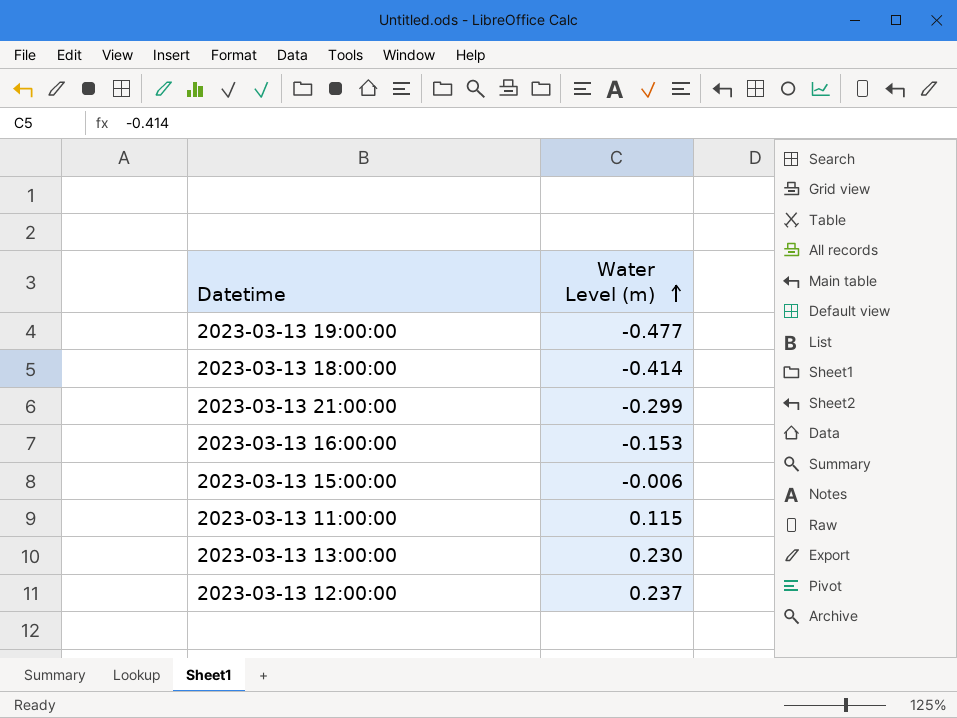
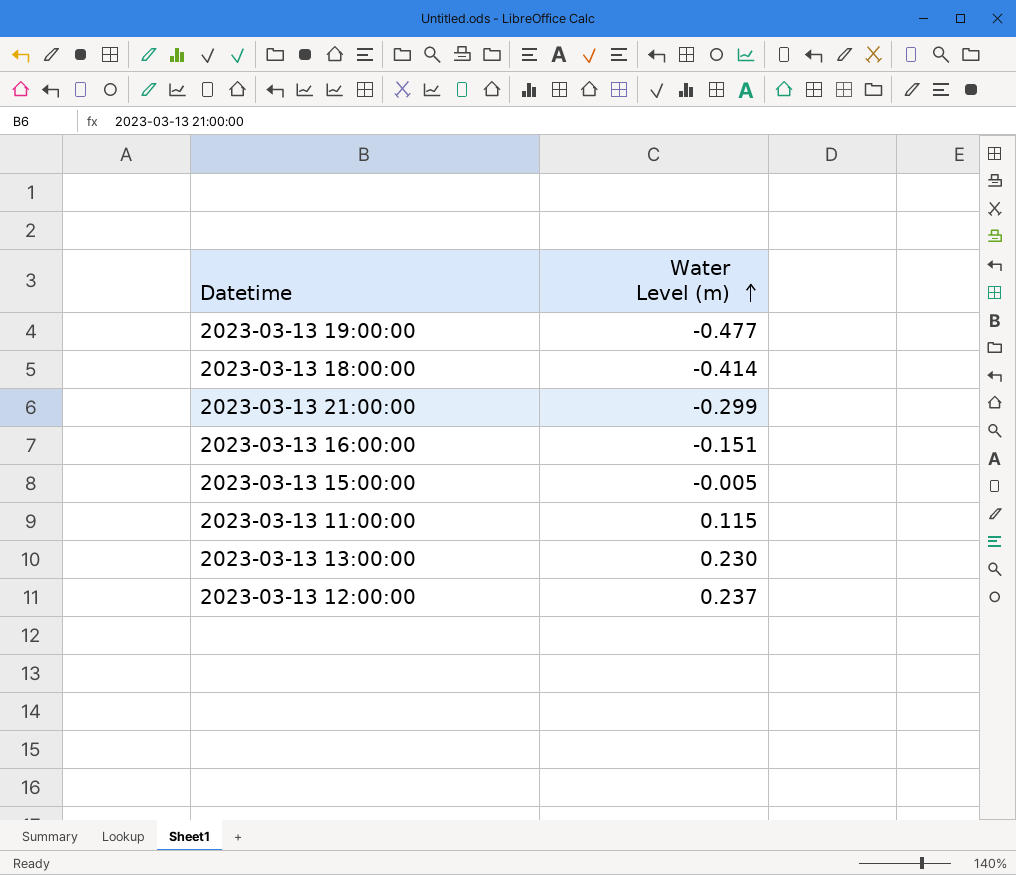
2023-03-13 16:00:00 | Water Level (m): -0.153 -> -0.151
2023-03-13 15:00:00 | Water Level (m): -0.006 -> -0.005

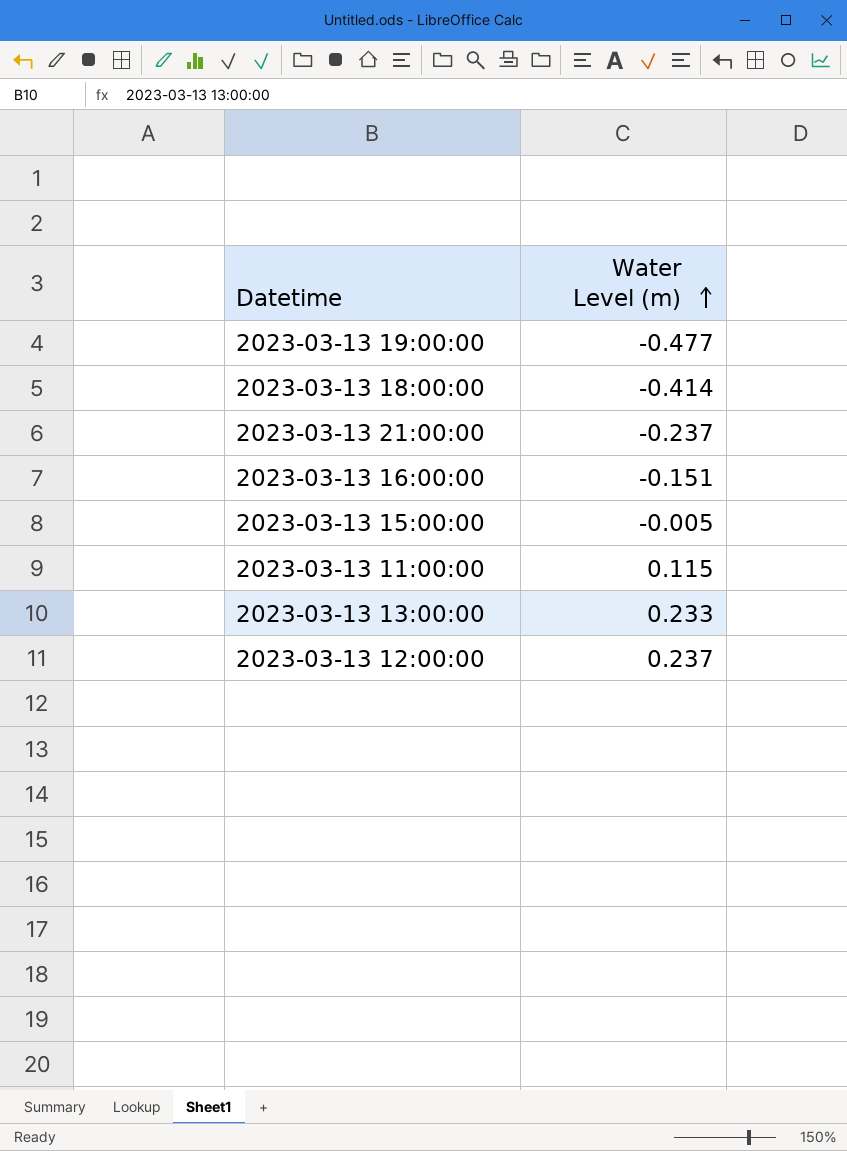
2023-03-13 21:00:00 | Water Level (m): -0.299 -> -0.237
2023-03-13 13:00:00 | Water Level (m): 0.230 -> 0.233

